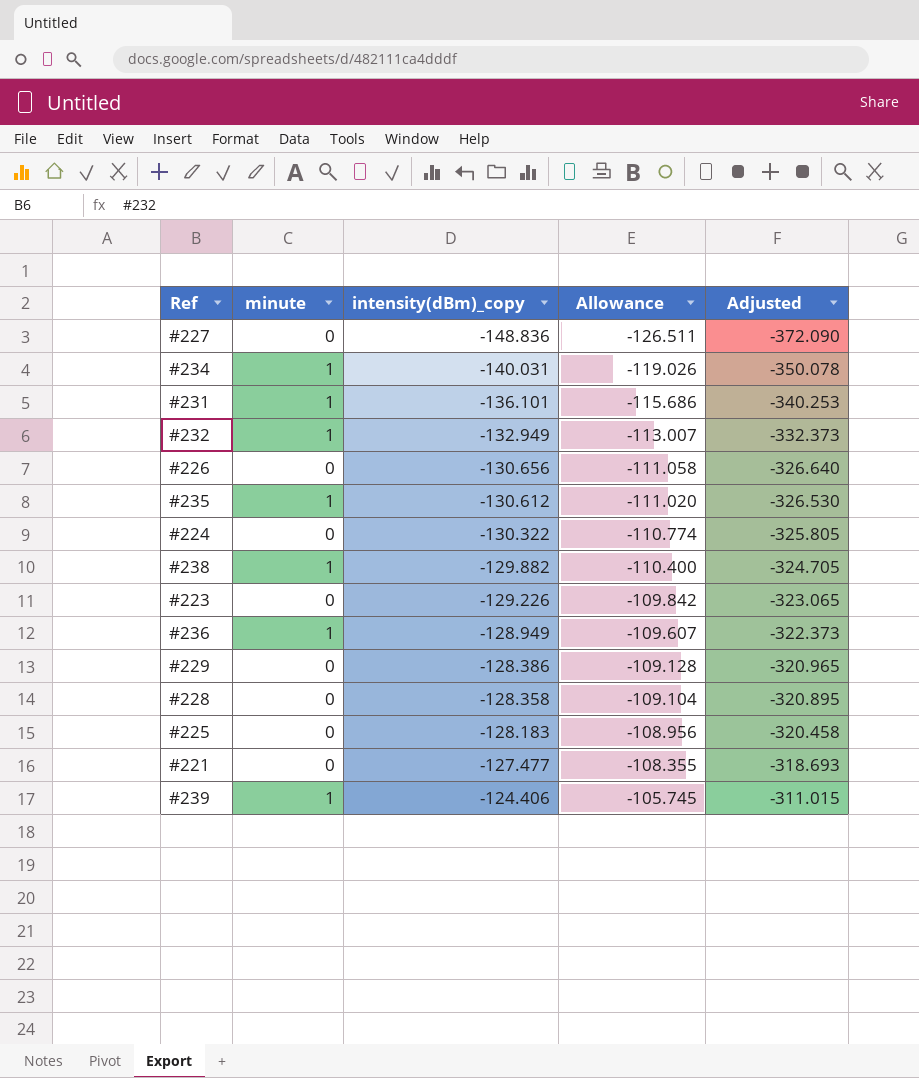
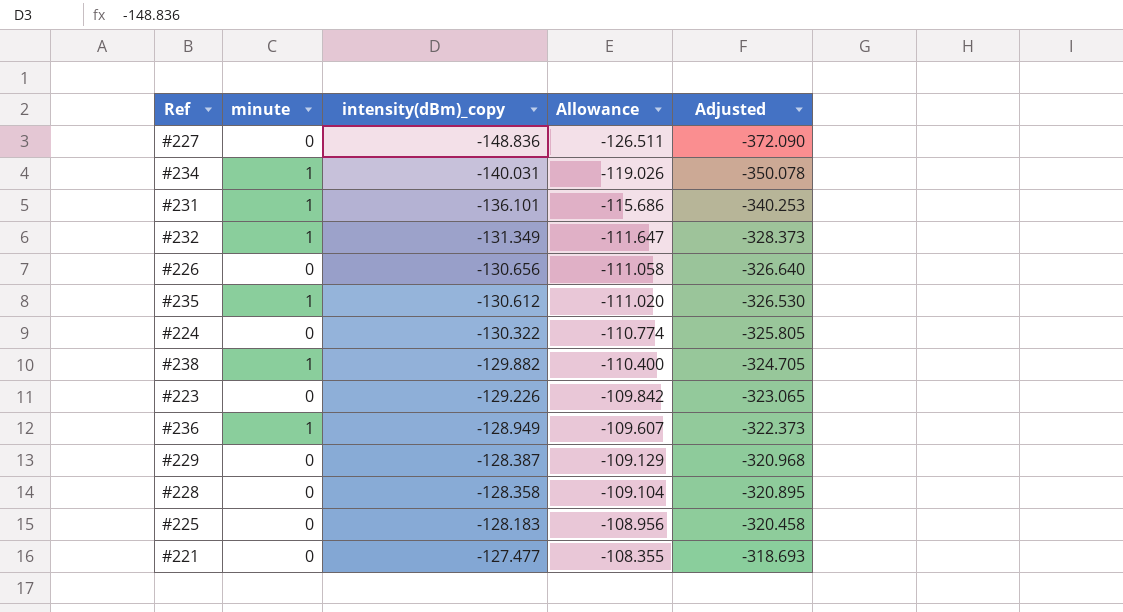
row #239: 1 | -124.406 | -105.745 | -311.015 -> none
#232 | intensity(dBm)_copy: -132.949 -> -131.349
#232 | Allowance: -113.007 -> -111.647
#232 | Adjusted: -332.373 -> -328.373
#229 | intensity(dBm)_copy: -128.386 -> -128.387
#229 | Allowance: -109.128 -> -109.129
#229 | Adjusted: -320.965 -> -320.968

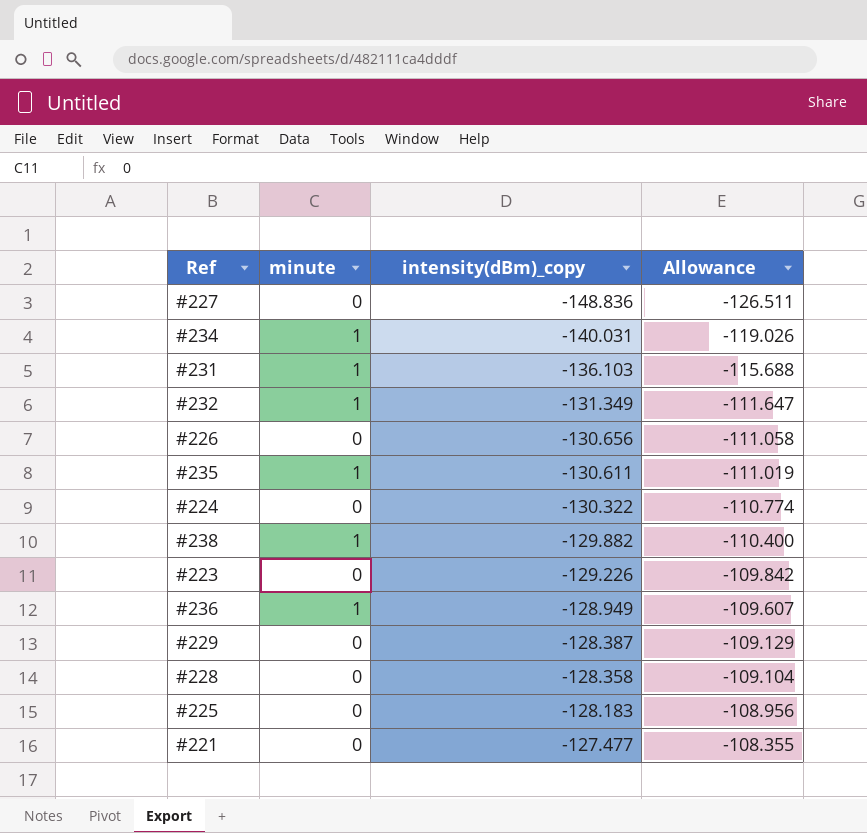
column Adjusted | formula: [intensity(dBm)_copy] * 2.5 -> none
#231 | intensity(dBm)_copy: -136.101 -> -136.103
#231 | Allowance: -115.686 -> -115.688
#235 | intensity(dBm)_copy: -130.612 -> -130.611
#235 | Allowance: -111.020 -> -111.019

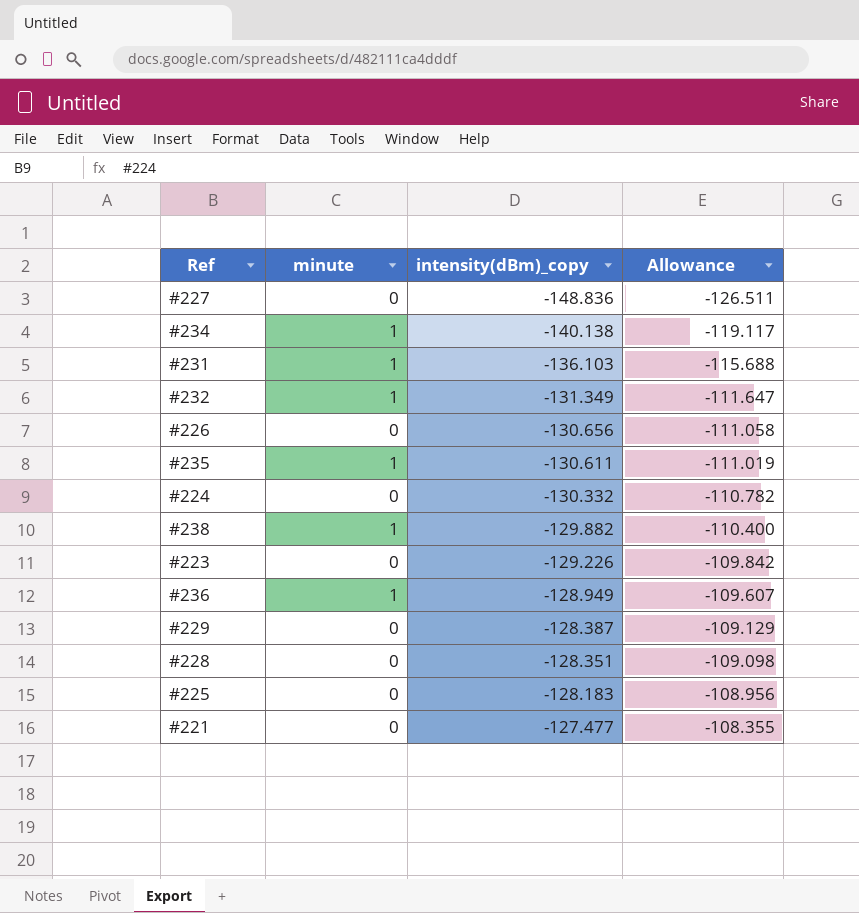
#234 | intensity(dBm)_copy: -140.031 -> -140.138
#234 | Allowance: -119.026 -> -119.117
#224 | intensity(dBm)_copy: -130.322 -> -130.332
#224 | Allowance: -110.774 -> -110.782
#228 | intensity(dBm)_copy: -128.358 -> -128.351
#228 | Allowance: -109.104 -> -109.098

